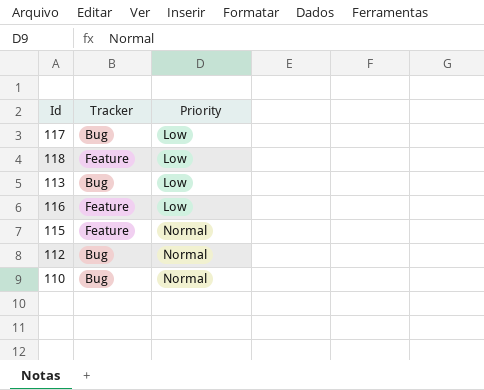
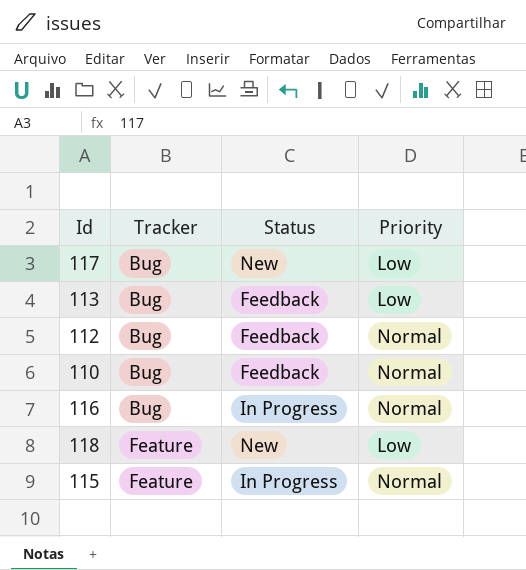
row order: Priority ascending -> Tracker ascending
column Status | position: none -> 3
116 | Tracker: Feature -> Bug
116 | Priority: Low -> Normal

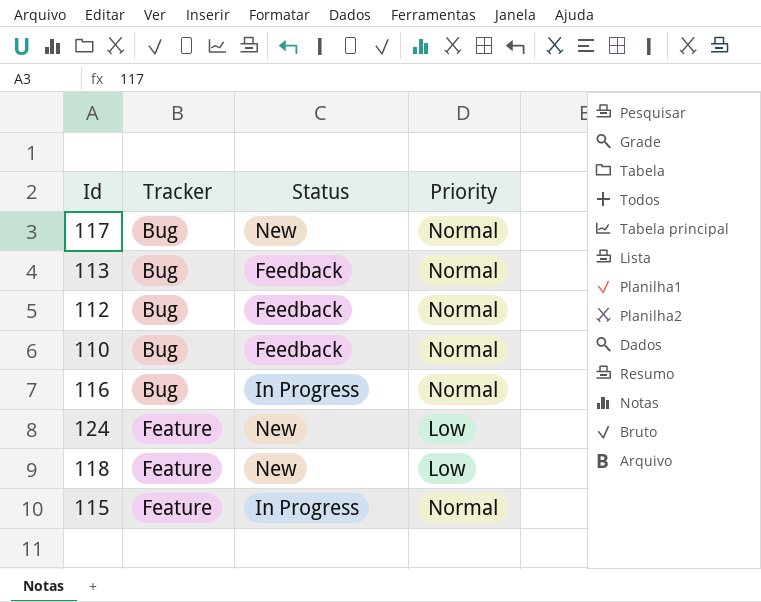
117 | Priority: Low -> Normal
113 | Priority: Low -> Normal
row 124: none -> Feature | New | Low

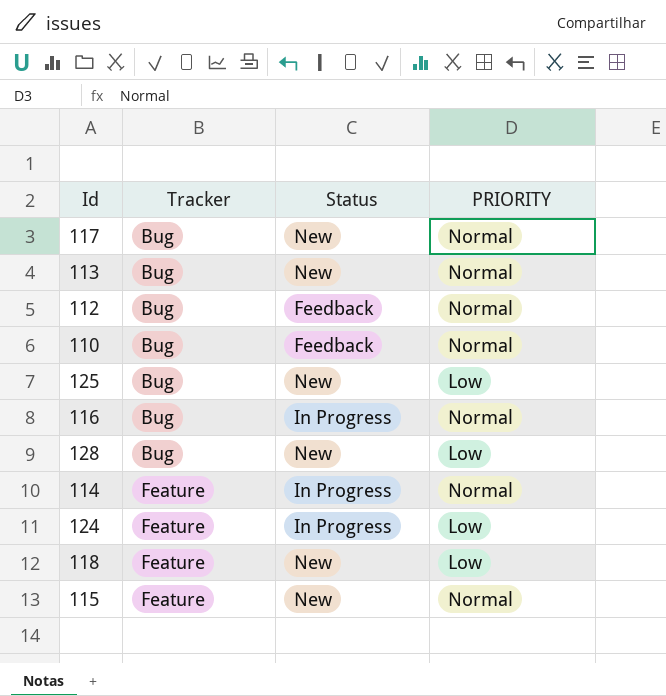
column name: Priority -> PRIORITY
113 | Status: Feedback -> New
row 125: none -> Bug | New | Low
row 128: none -> Bug | New | Low
row 114: none -> Feature | In Progress | Normal
124 | Status: New -> In Progress
115 | Status: In Progress -> New

